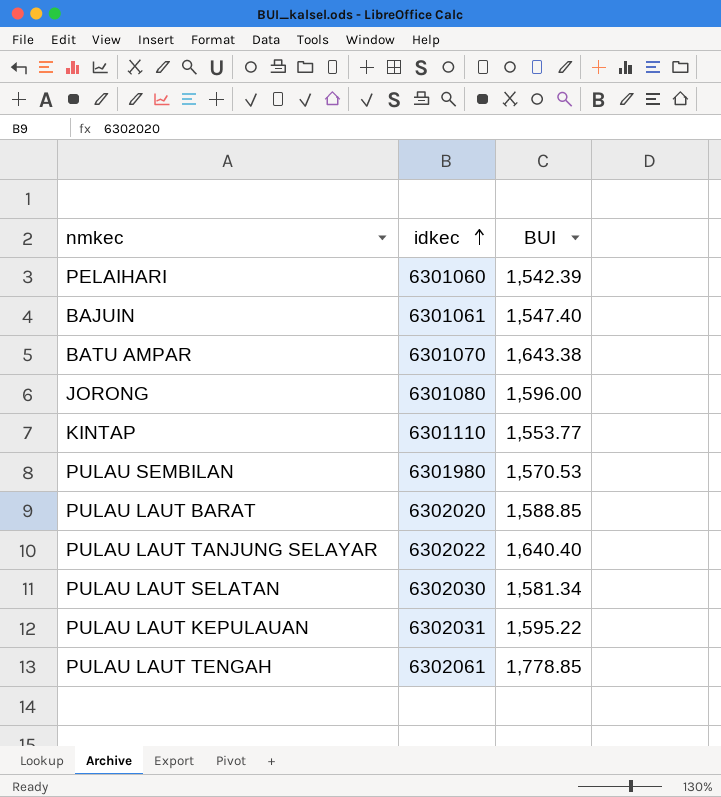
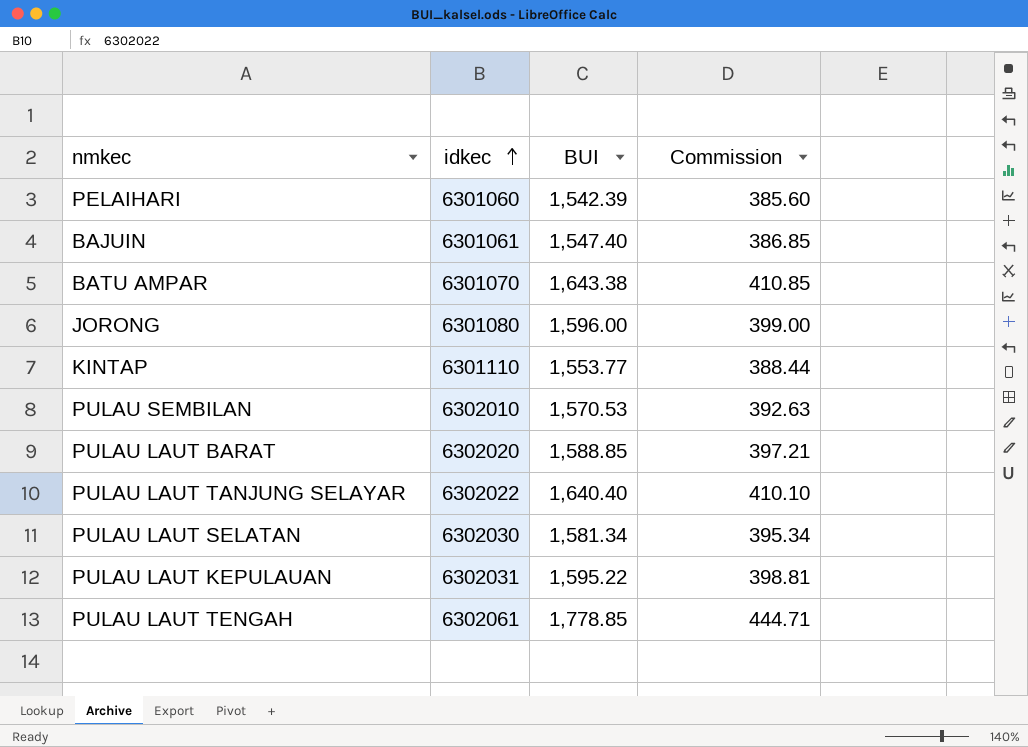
column Commission | formula: none -> [BUI] * 0.25
PULAU SEMBILAN | idkec: 6301980 -> 6302010

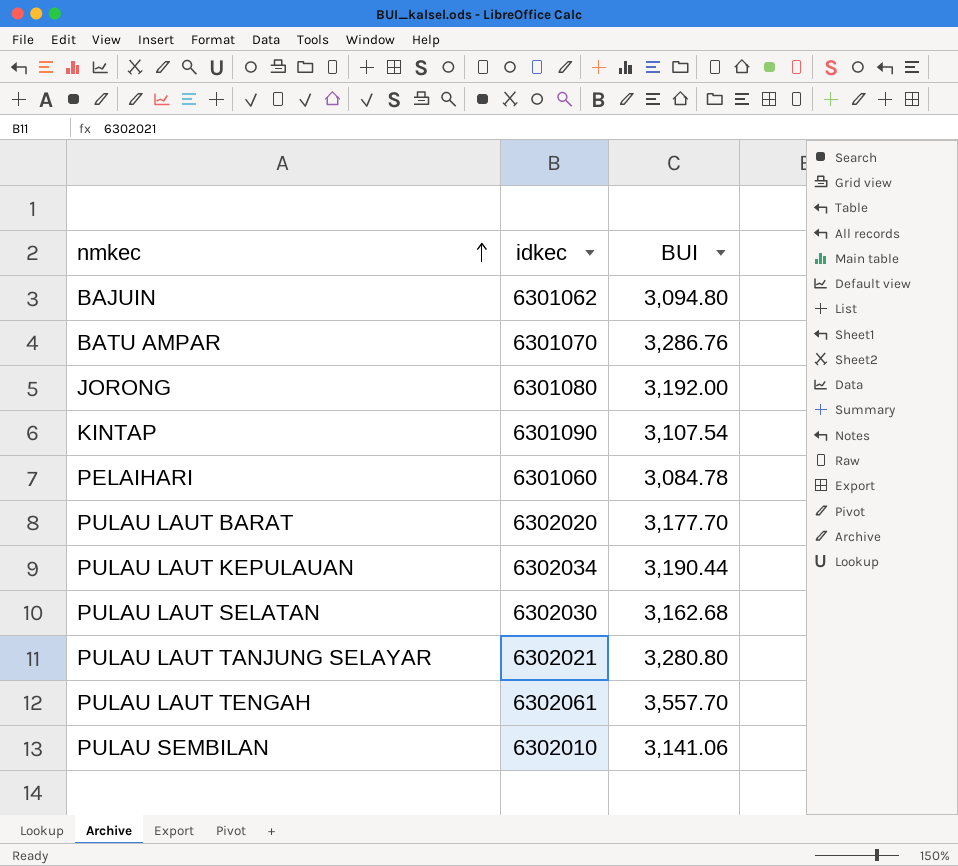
row order: idkec ascending -> nmkec ascending
column Commission | formula: [BUI] * 0.25 -> none
BAJUIN | idkec: 6301061 -> 6301062
BAJUIN | BUI: 1,547.40 -> 3,094.80
BATU AMPAR | BUI: 1,643.38 -> 3,286.76
JORONG | BUI: 1,596.00 -> 3,192.00
KINTAP | idkec: 6301110 -> 6301090
KINTAP | BUI: 1,553.77 -> 3,107.54
PELAIHARI | BUI: 1,542.39 -> 3,084.78
PULAU LAUT BARAT | BUI: 1,588.85 -> 3,177.70
PULAU LAUT KEPULAUAN | idkec: 6302031 -> 6302034
PULAU LAUT KEPULAUAN | BUI: 1,595.22 -> 3,190.44
PULAU LAUT SELATAN | BUI: 1,581.34 -> 3,162.68
PULAU LAUT TANJUNG SELAYAR | idkec: 6302022 -> 6302021
PULAU LAUT TANJUNG SELAYAR | BUI: 1,640.40 -> 3,280.80
PULAU LAUT TENGAH | BUI: 1,778.85 -> 3,557.70
PULAU SEMBILAN | BUI: 1,570.53 -> 3,141.06

